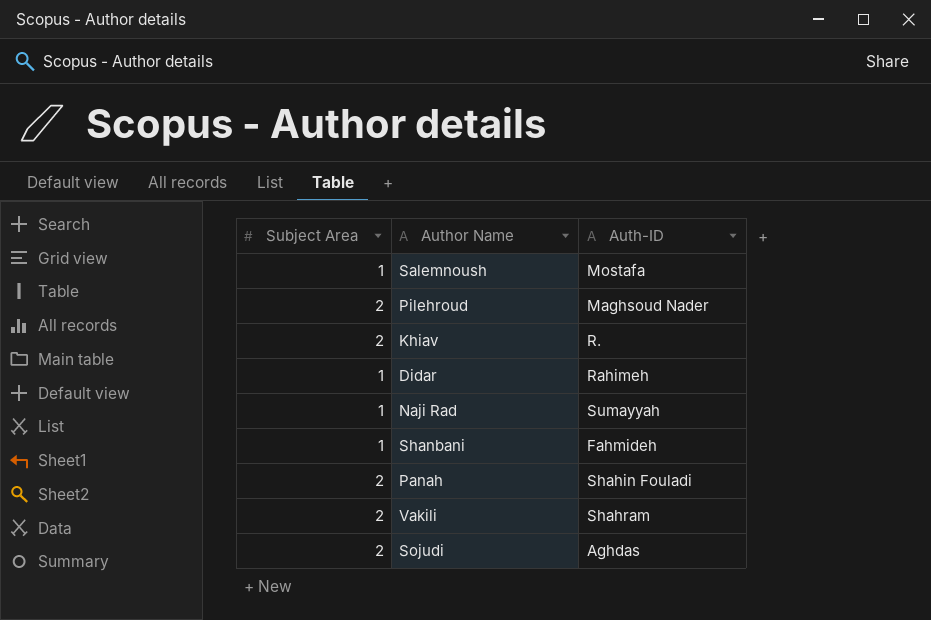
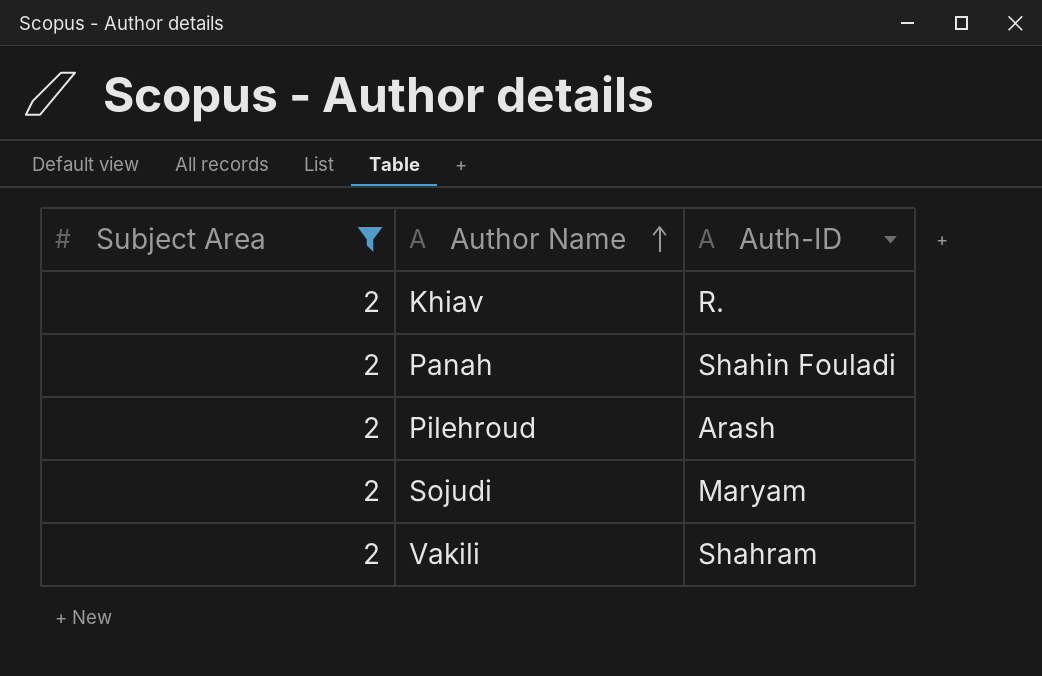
filter: none -> Subject Area = 2
row order: none -> Author Name ascending
Pilehroud | Auth-ID: Maghsoud Nader -> Arash
Sojudi | Auth-ID: Aghdas -> Maryam

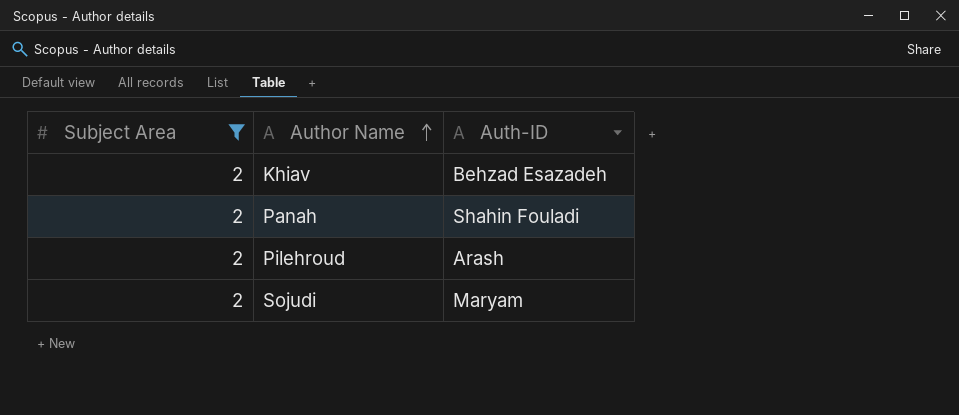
row Vakili: 2 | Shahram -> none
Khiav | Auth-ID: R. -> Behzad Esazadeh

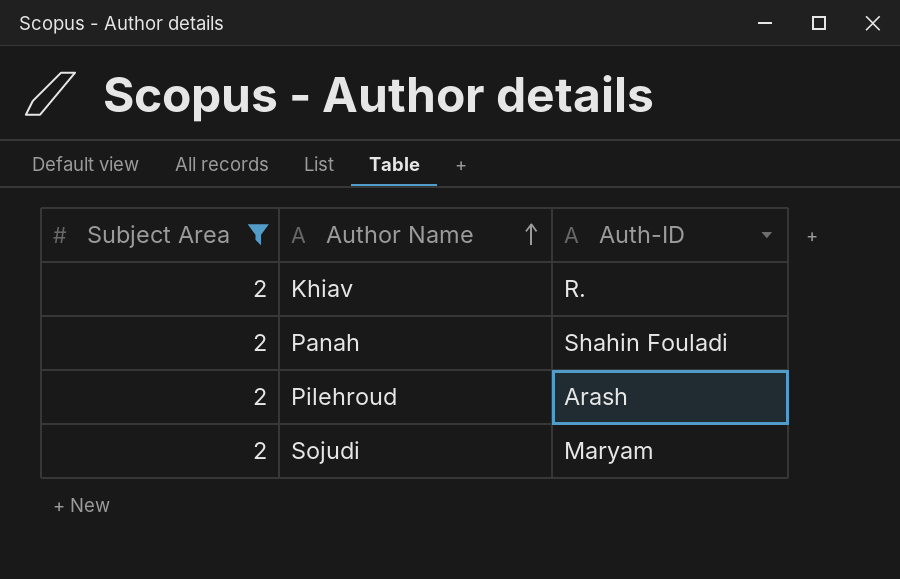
Khiav | Auth-ID: Behzad Esazadeh -> R.

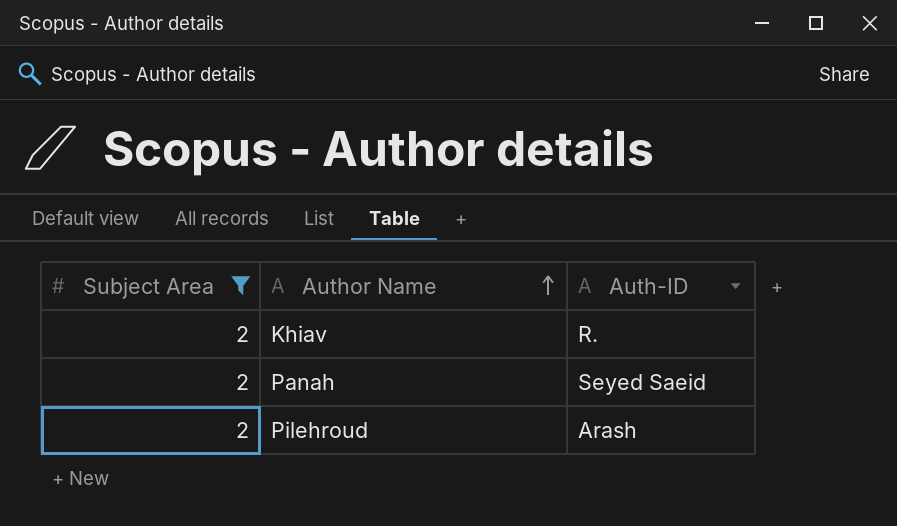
row Sojudi: 2 | Maryam -> none
Panah | Auth-ID: Shahin Fouladi -> Seyed Saeid

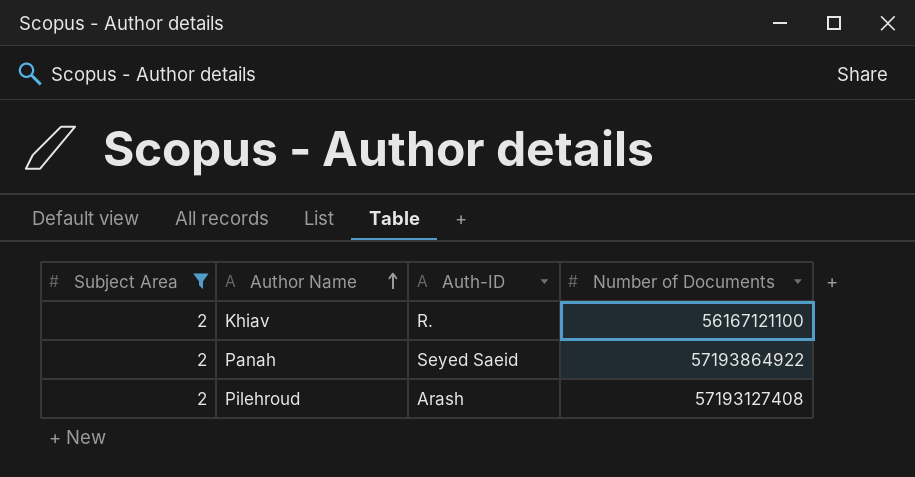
column Number of Documents | position: none -> 4

